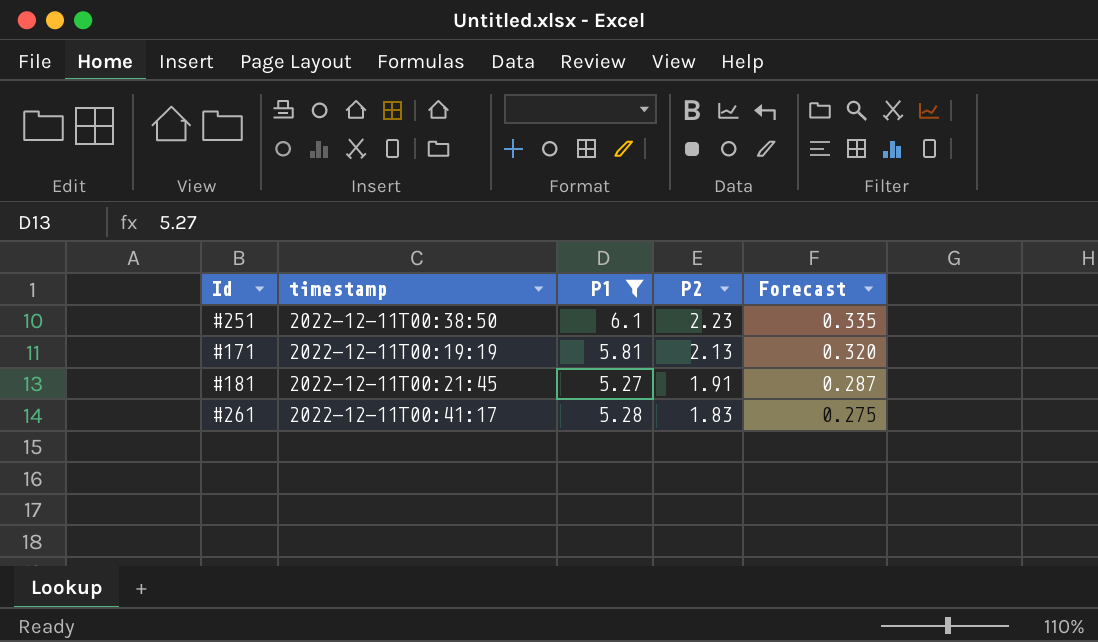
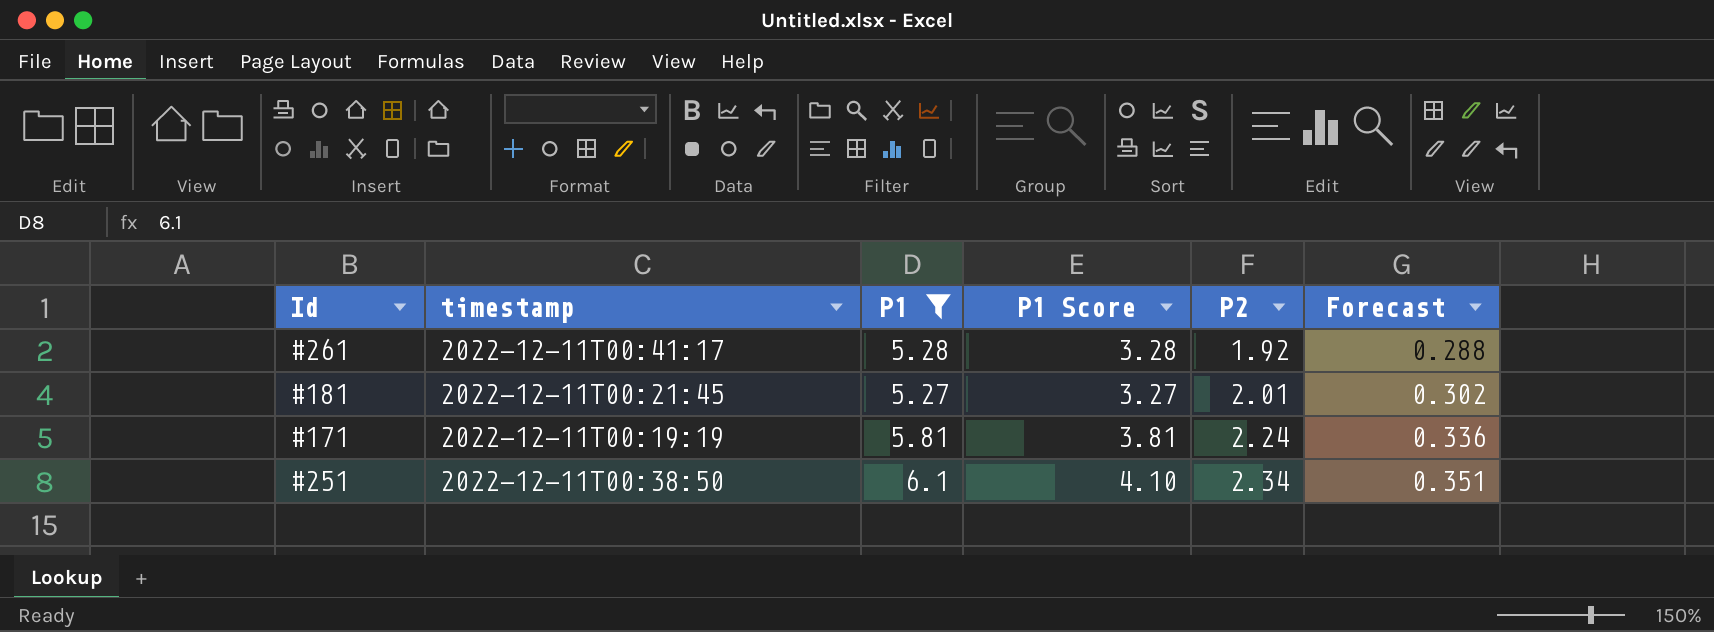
row order: P2 descending -> P2 ascending
column P1 Score | formula: none -> [P1] - 2
#261 | P2: 1.83 -> 1.92
#261 | Forecast: 0.275 -> 0.288
#181 | P2: 1.91 -> 2.01
#181 | Forecast: 0.287 -> 0.302
#171 | P2: 2.13 -> 2.24
#171 | Forecast: 0.320 -> 0.336
#251 | P2: 2.23 -> 2.34
#251 | Forecast: 0.335 -> 0.351

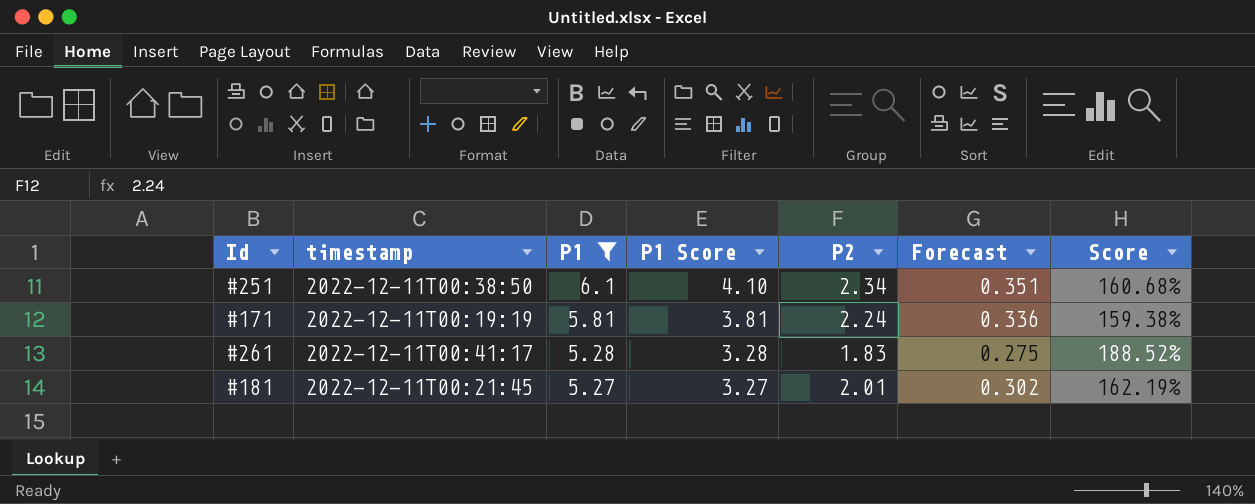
row order: P2 ascending -> P1 descending
column Score | formula: none -> ([P1] - [P2]) / [P2]
#261 | P2: 1.92 -> 1.83
#261 | Forecast: 0.288 -> 0.275

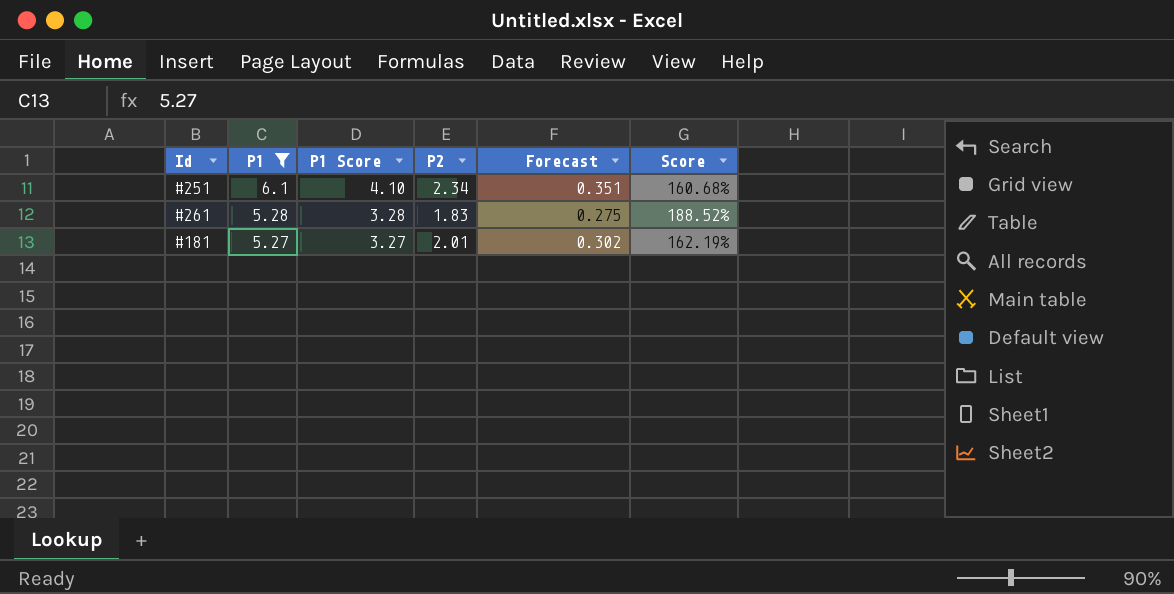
column timestamp | position: 2 -> none
row #171: 2022-12-11T00:19:19 | 5.81 | 3.81 | 2.24 | 0.336 | 159.38% -> none

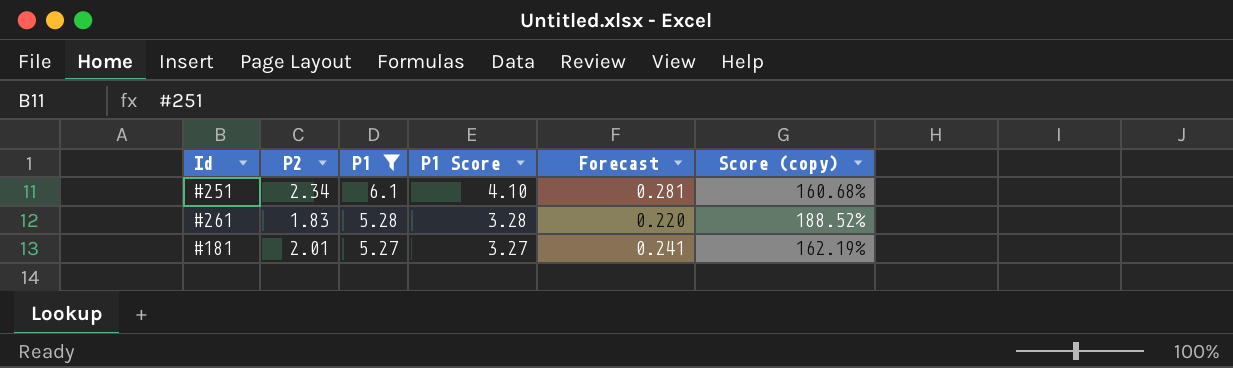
column P2 | position: 4 -> 2
column Forecast | formula: [P2] * 0.15 -> [P2] * 0.12
column name: Score -> Score (copy)

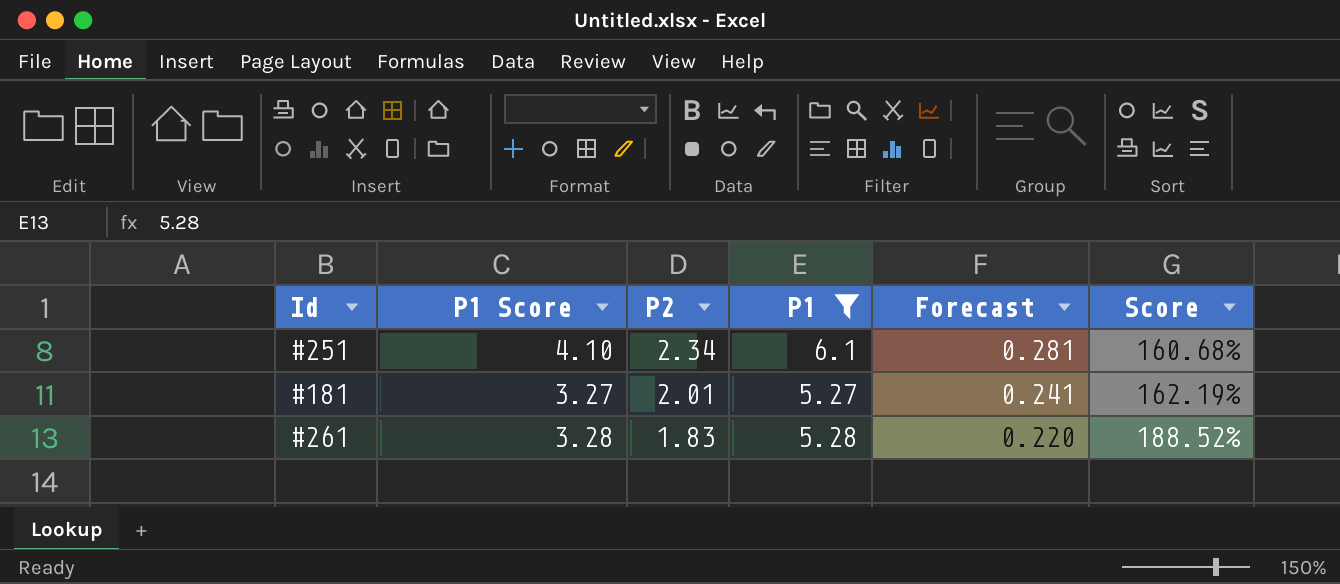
row order: P1 descending -> P2 descending
column P1 Score | position: 4 -> 2
column name: Score (copy) -> Score

